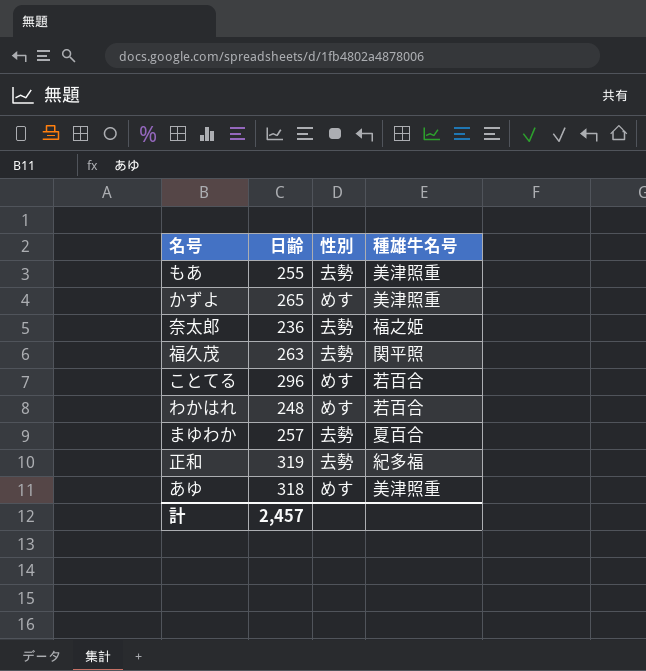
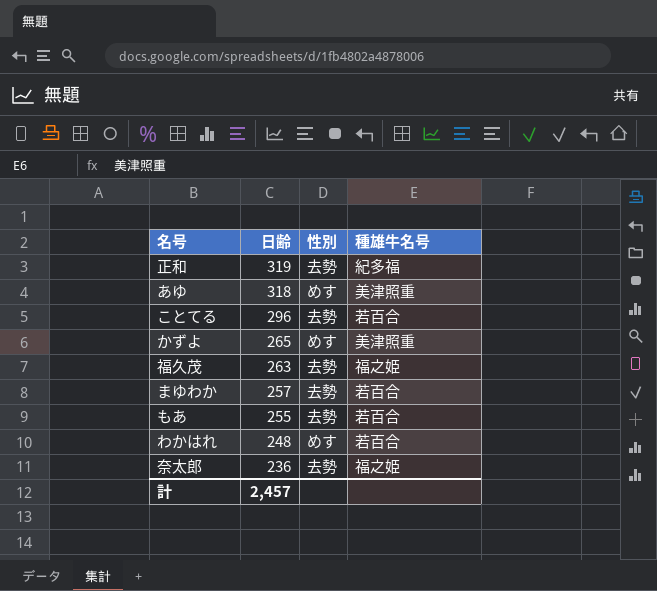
row order: none -> 日齢 descending
ことてる | 性別: めす -> 去勢
福久茂 | 種雄牛名号: 関平照 -> 福之姫
まゆわか | 種雄牛名号: 夏百合 -> 若百合
もあ | 種雄牛名号: 美津照重 -> 若百合

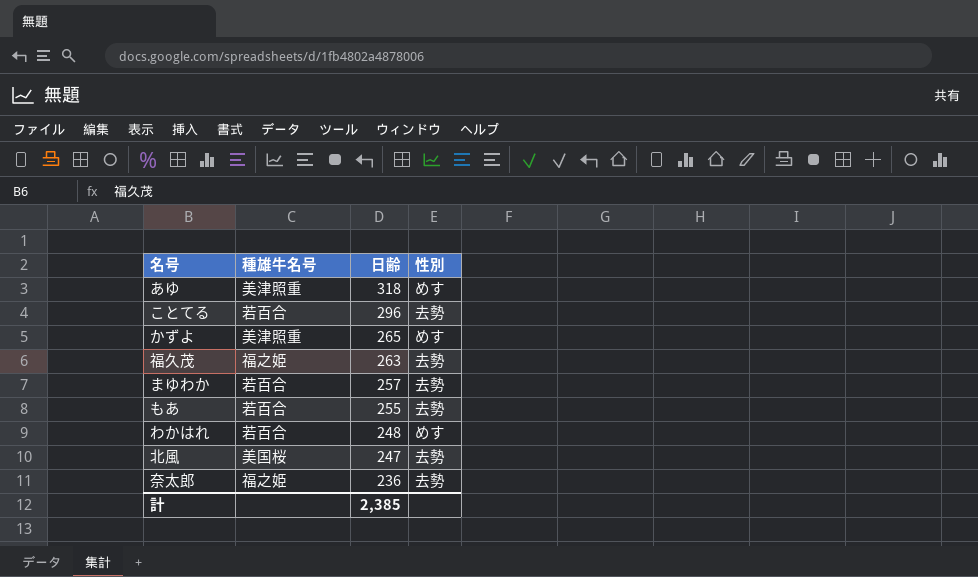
column 種雄牛名号 | position: 4 -> 2
row 正和: 319 | 去勢 | 紀多福 -> none
row 北風: none -> 美国桜 | 247 | 去勢
計 | 日齢: 2,457 -> 2,385

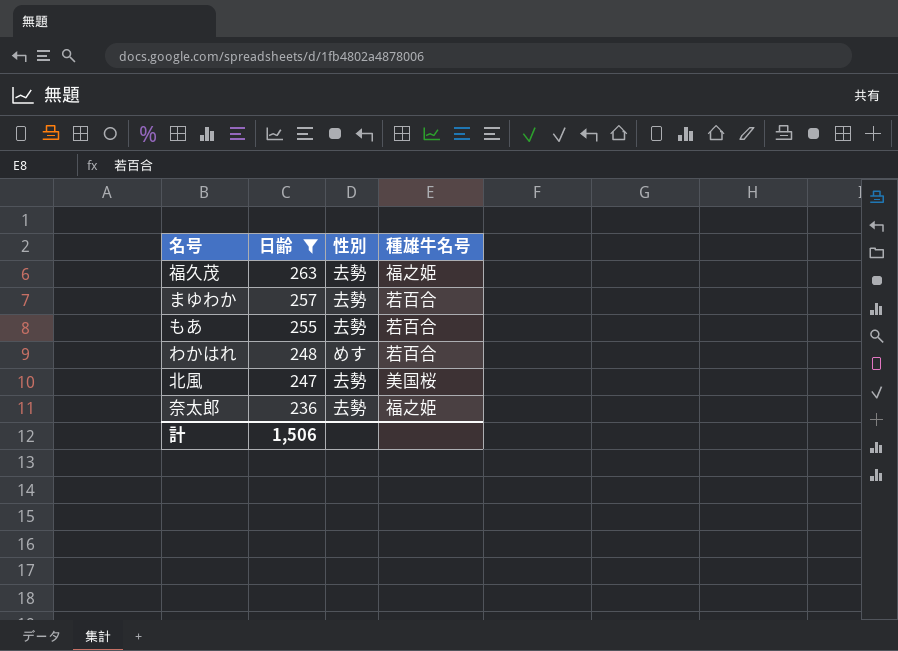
filter: none -> 日齢 <= 263
column 種雄牛名号 | position: 2 -> 4
計 | 日齢: 2,385 -> 1,506

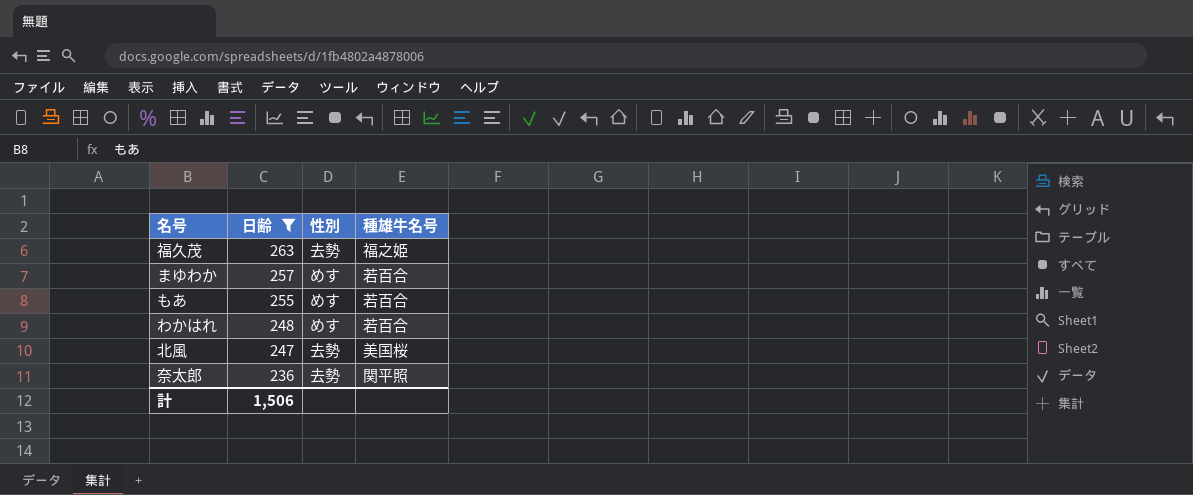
まゆわか | 性別: 去勢 -> めす
もあ | 性別: 去勢 -> めす
奈太郎 | 種雄牛名号: 福之姫 -> 関平照

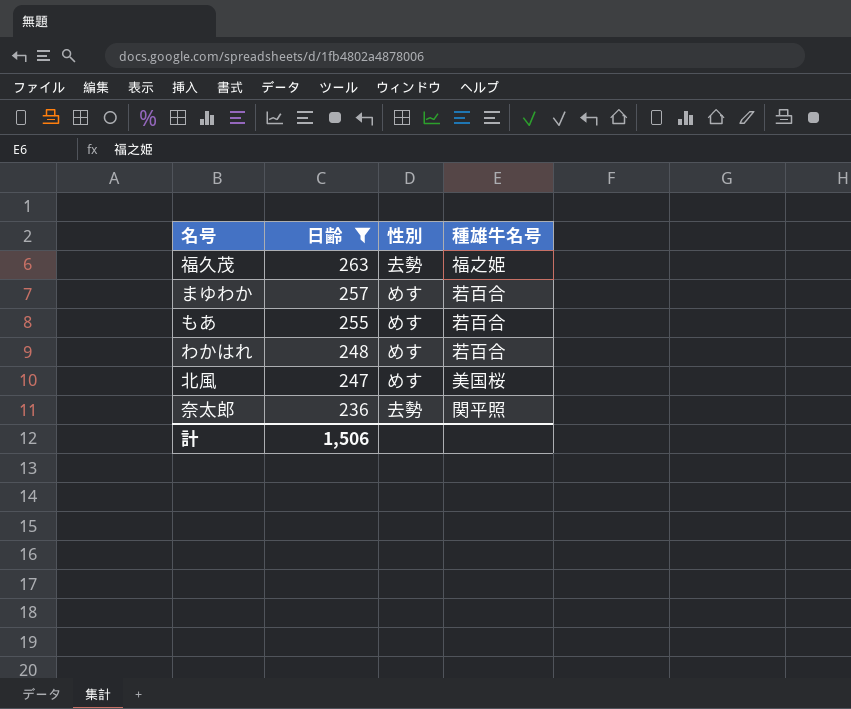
北風 | 性別: 去勢 -> めす

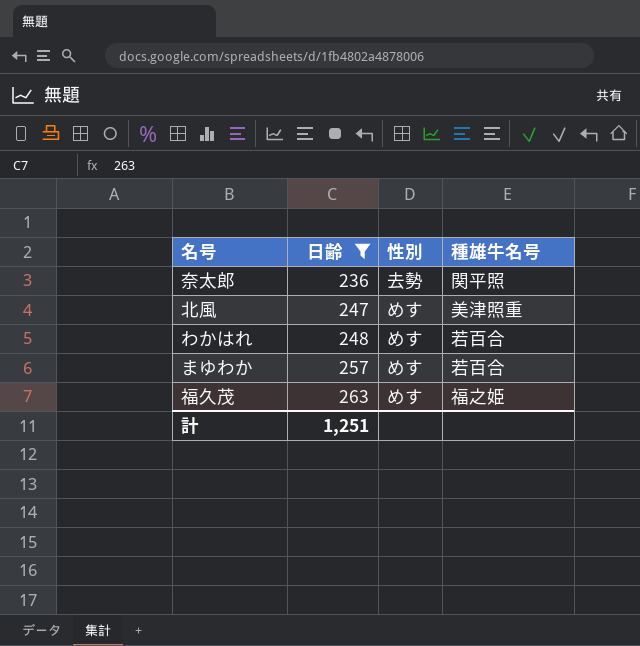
row order: 日齢 descending -> 日齢 ascending
row もあ: 255 | めす | 若百合 -> none
北風 | 種雄牛名号: 美国桜 -> 美津照重
福久茂 | 性別: 去勢 -> めす
計 | 日齢: 1,506 -> 1,251

